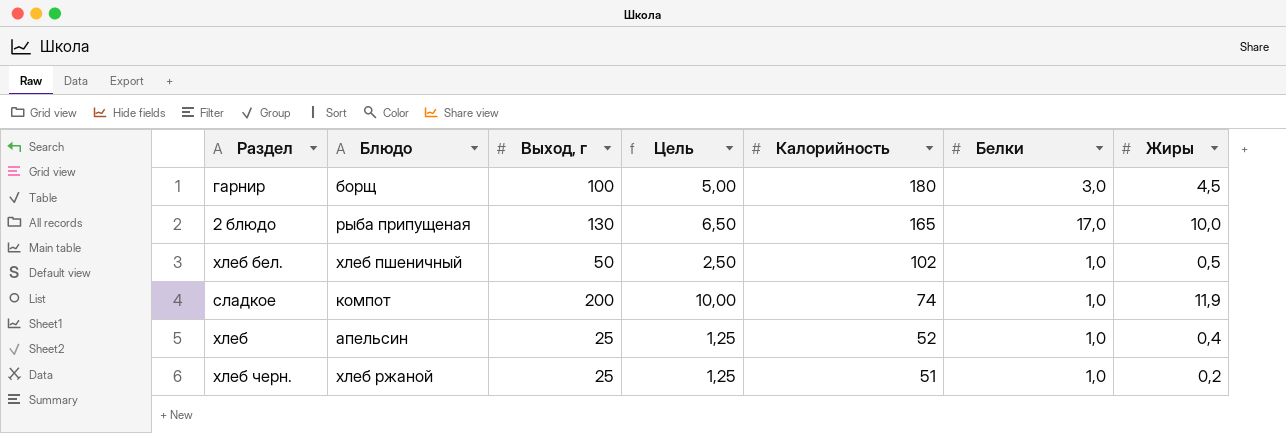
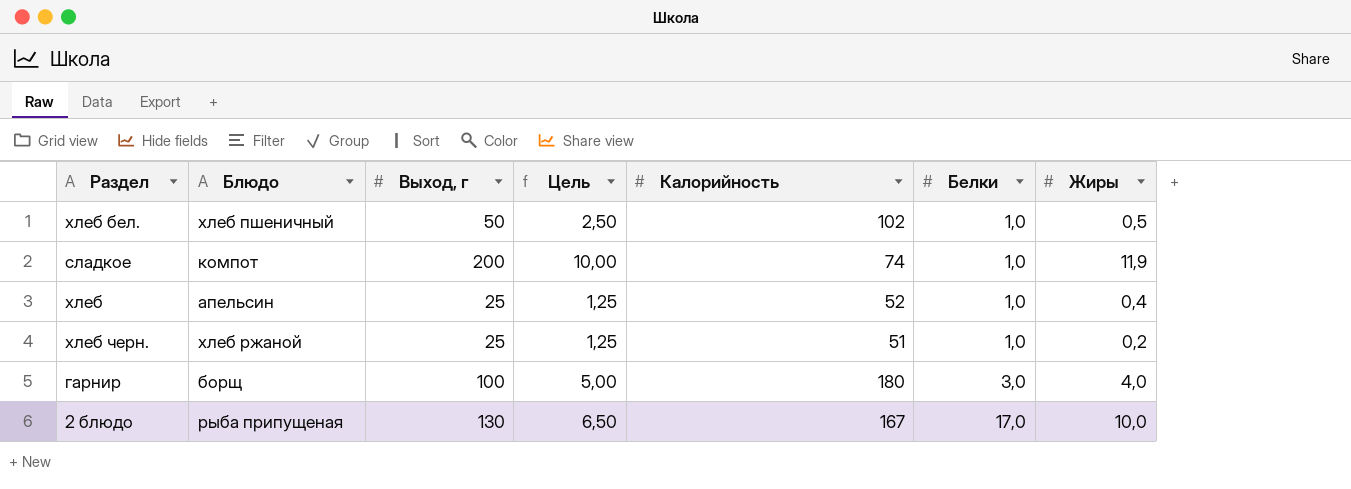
row order: Калорийность descending -> Белки ascending
гарнир | Жиры: 4,5 -> 4,0
2 блюдо | Калорийность: 165 -> 167

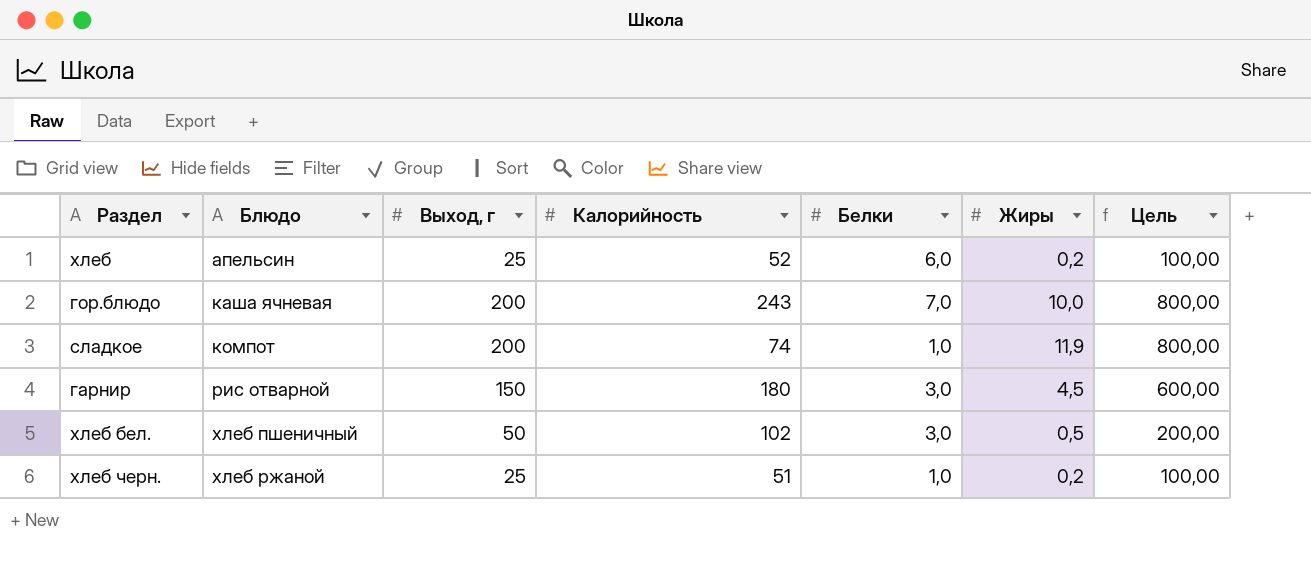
row order: Белки ascending -> Блюдо ascending
column Цель | formula: [Выход, г] * 0,05 -> [Выход, г] * 4
column Цель | position: 4 -> 7
row 2 блюдо: рыба припущеная | 130 | 6,50 | 167 | 17,0 | 10,0 -> none
хлеб | Белки: 1,0 -> 6,0
хлеб | Жиры: 0,4 -> 0,2
row гор.блюдо: none -> каша ячневая | 200 | 243 | 7,0 | 10,0 | 800,00
гарнир | Блюдо: борщ -> рис отварной
гарнир | Выход, г: 100 -> 150
гарнир | Жиры: 4,0 -> 4,5
хлеб бел. | Белки: 1,0 -> 3,0

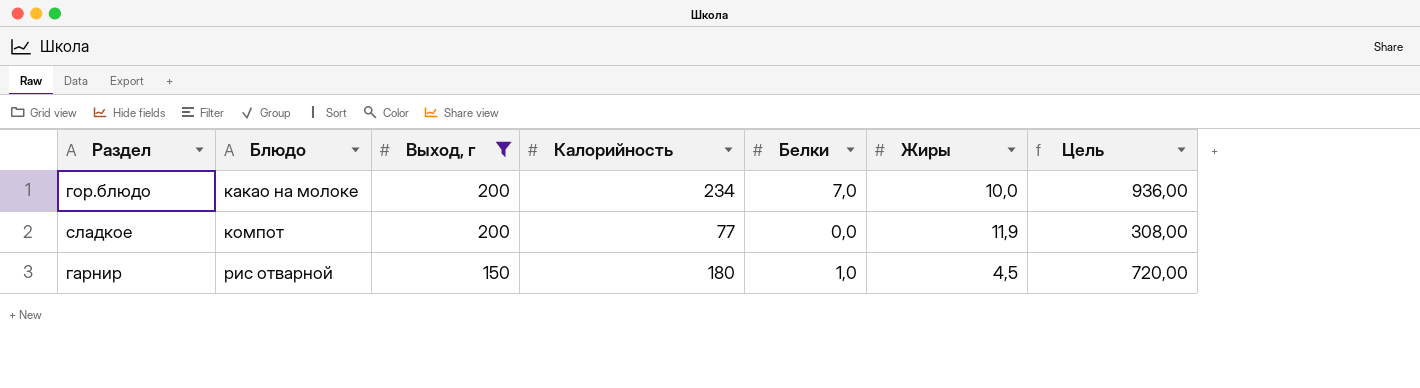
filter: none -> Выход, г >= 150
column Цель | formula: [Выход, г] * 4 -> [Калорийность] * 4
гор.блюдо | Блюдо: каша ячневая -> какао на молоке
гор.блюдо | Калорийность: 243 -> 234
сладкое | Калорийность: 74 -> 77
сладкое | Белки: 1,0 -> 0,0
гарнир | Белки: 3,0 -> 1,0

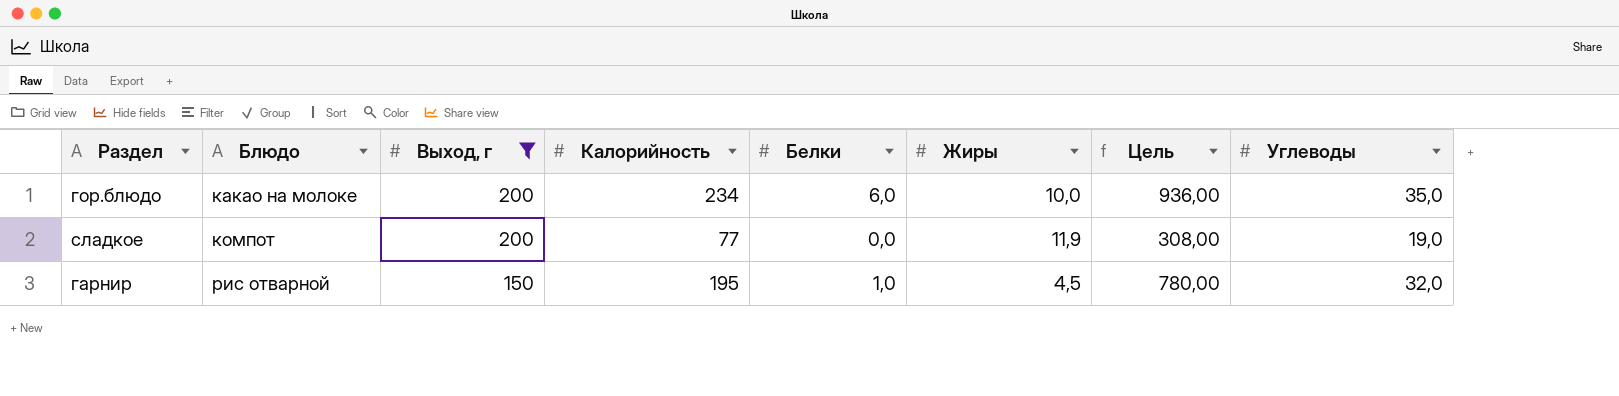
column Углеводы | position: none -> 8
гор.блюдо | Белки: 7,0 -> 6,0
гарнир | Калорийность: 180 -> 195
гарнир | Цель: 720,00 -> 780,00

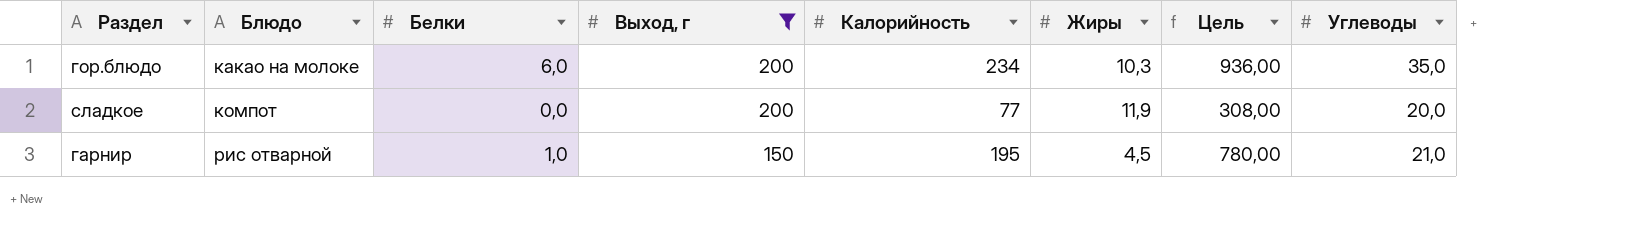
column Белки | position: 5 -> 3
гор.блюдо | Жиры: 10,0 -> 10,3
сладкое | Углеводы: 19,0 -> 20,0
гарнир | Углеводы: 32,0 -> 21,0

